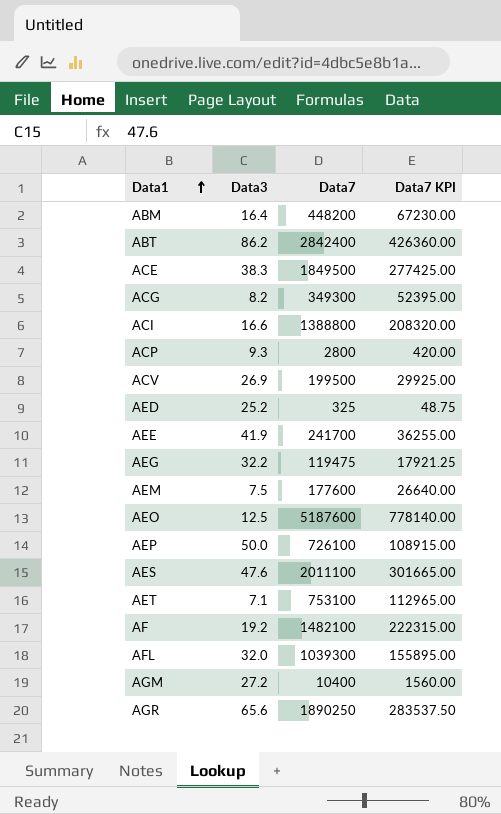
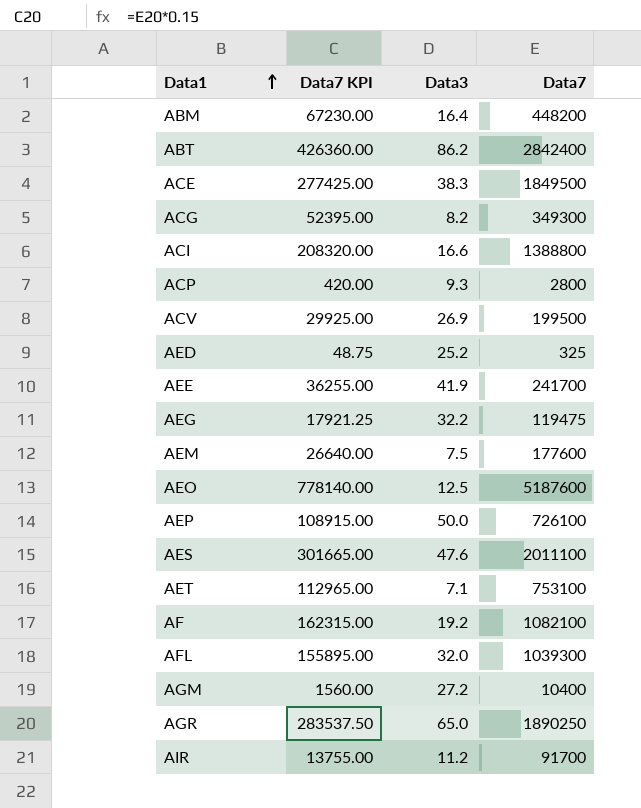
column Data7 KPI | position: 4 -> 2
AF | Data7 KPI: 222315.00 -> 162315.00
AF | Data7: 1482100 -> 1082100
AGR | Data3: 65.6 -> 65.0
row AIR: none -> 13755.00 | 11.2 | 91700

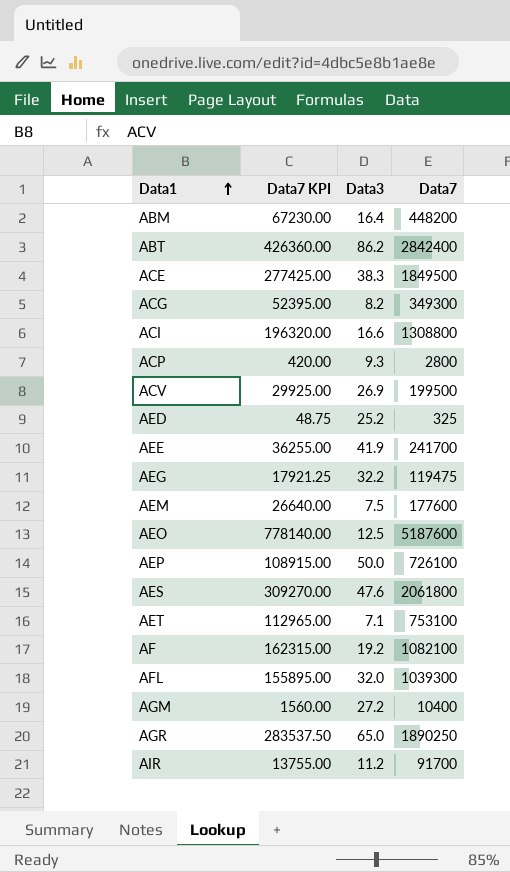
ACI | Data7 KPI: 208320.00 -> 196320.00
ACI | Data7: 1388800 -> 1308800
AES | Data7 KPI: 301665.00 -> 309270.00
AES | Data7: 2011100 -> 2061800

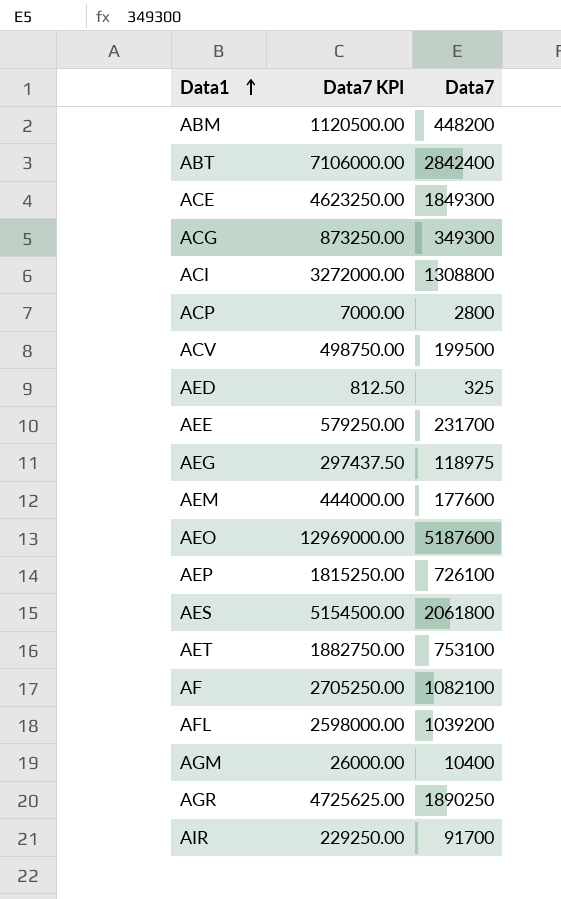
column Data3 | position: 3 -> none
column Data7 KPI | formula: [Data7] * 0.15 -> [Data7] * 2.5
ACE | Data7: 1849500 -> 1849300
AEE | Data7: 241700 -> 231700
AEG | Data7: 119475 -> 118975
AFL | Data7: 1039300 -> 1039200

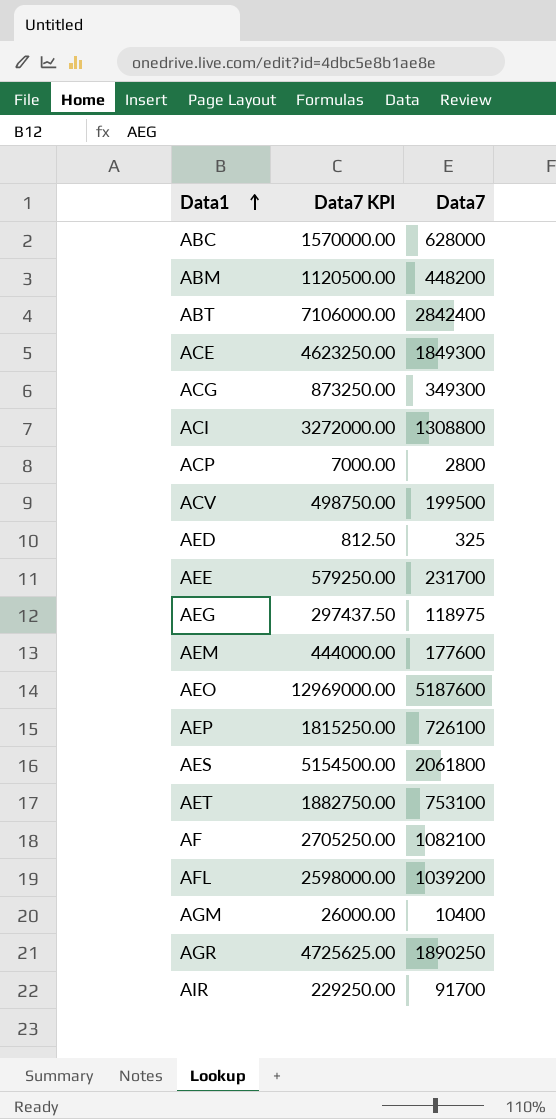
row ABC: none -> 1570000.00 | 628000

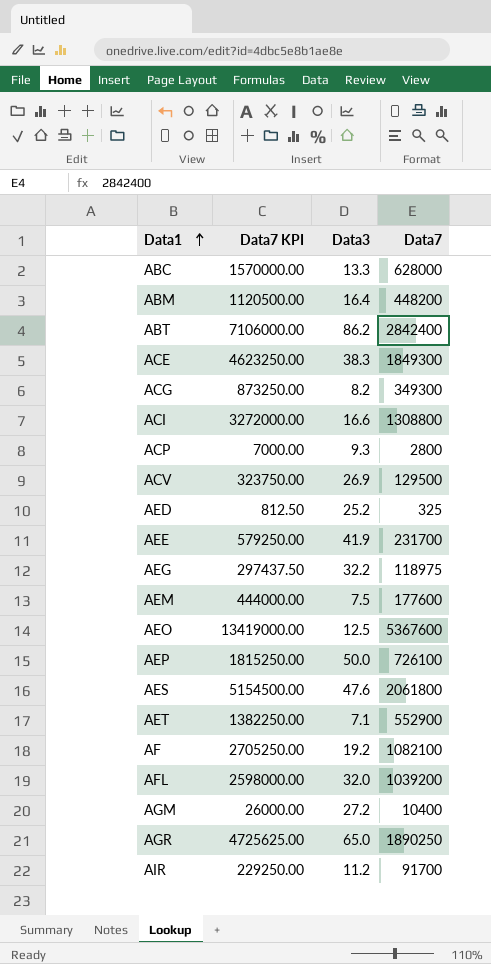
column Data3 | position: none -> 3
ACV | Data7 KPI: 498750.00 -> 323750.00
ACV | Data7: 199500 -> 129500
AEO | Data7 KPI: 12969000.00 -> 13419000.00
AEO | Data7: 5187600 -> 5367600
AET | Data7 KPI: 1882750.00 -> 1382250.00
AET | Data7: 753100 -> 552900

